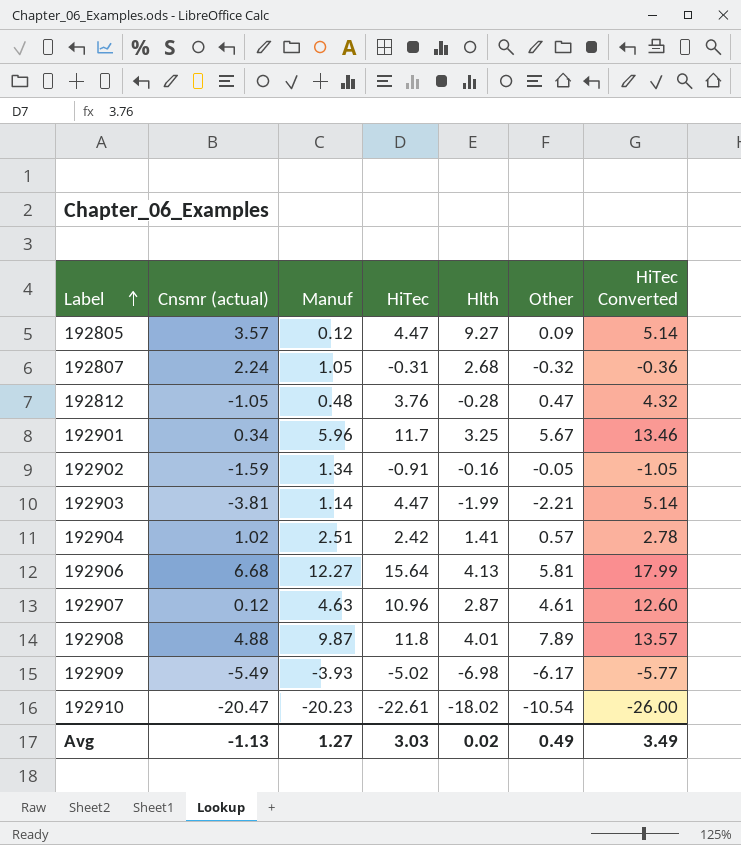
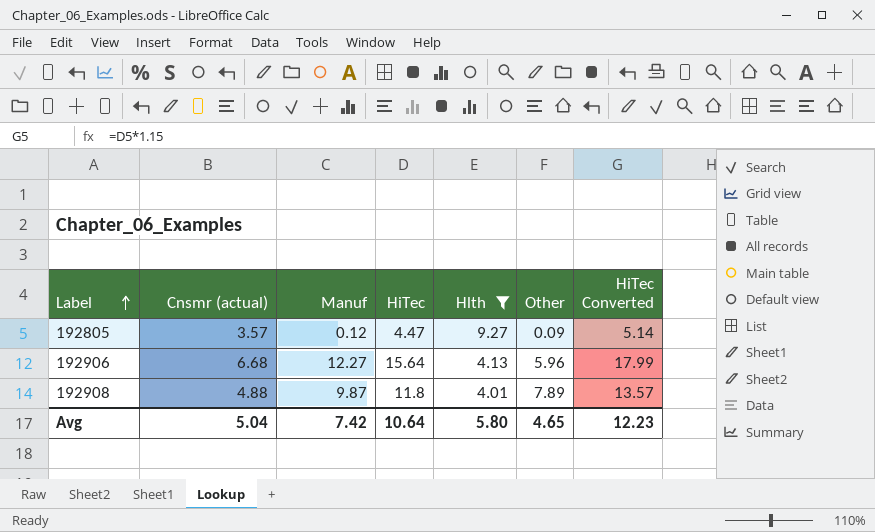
filter: none -> Hlth >= 4.01
192906 | Other: 5.81 -> 5.96
Avg | Cnsmr (actual): -1.13 -> 5.04
Avg | Manuf: 1.27 -> 7.42
Avg | HiTec: 3.03 -> 10.64
Avg | Hlth: 0.02 -> 5.80
Avg | Other: 0.49 -> 4.65
Avg | HiTec Converted: 3.49 -> 12.23

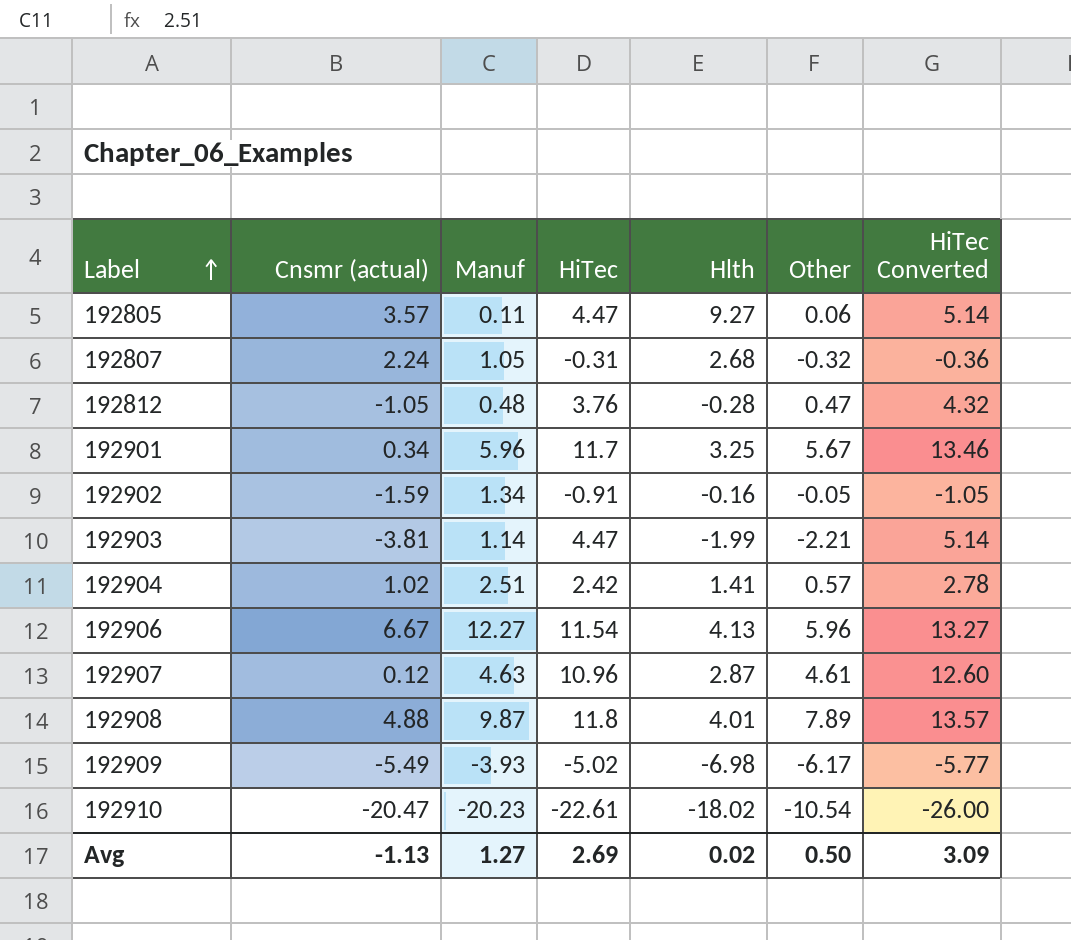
filter: Hlth >= 4.01 -> none
192805 | Manuf: 0.12 -> 0.11
192805 | Other: 0.09 -> 0.06
192906 | Cnsmr (actual): 6.68 -> 6.67
192906 | HiTec: 15.64 -> 11.54
192906 | HiTec Converted: 17.99 -> 13.27
Avg | Cnsmr (actual): 5.04 -> -1.13
Avg | Manuf: 7.42 -> 1.27
Avg | HiTec: 10.64 -> 2.69
Avg | Hlth: 5.80 -> 0.02
Avg | Other: 4.65 -> 0.50
Avg | HiTec Converted: 12.23 -> 3.09

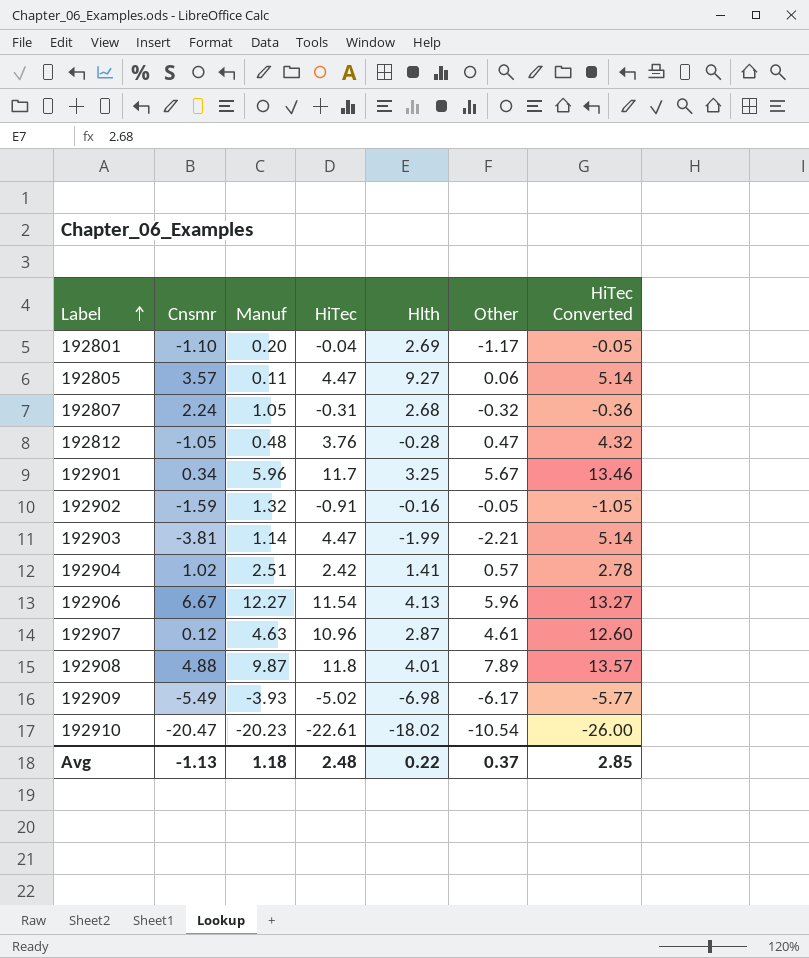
column name: Cnsmr (actual) -> Cnsmr
row 192801: none -> -1.10 | 0.20 | -0.04 | 2.69 | -1.17 | -0.05
192902 | Manuf: 1.34 -> 1.32
Avg | Manuf: 1.27 -> 1.18
Avg | HiTec: 2.69 -> 2.48
Avg | Hlth: 0.02 -> 0.22
Avg | Other: 0.50 -> 0.37
Avg | HiTec Converted: 3.09 -> 2.85

